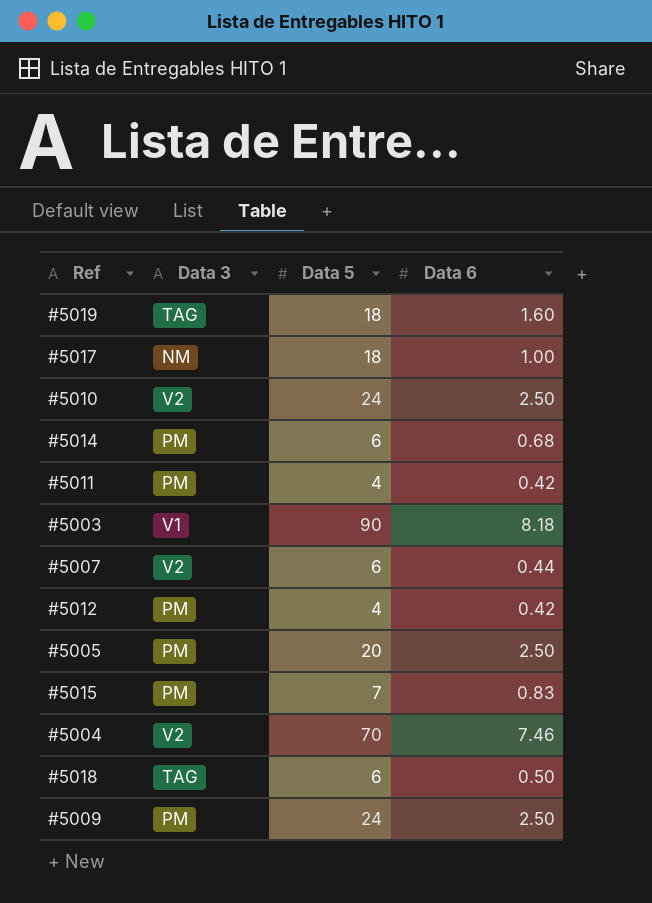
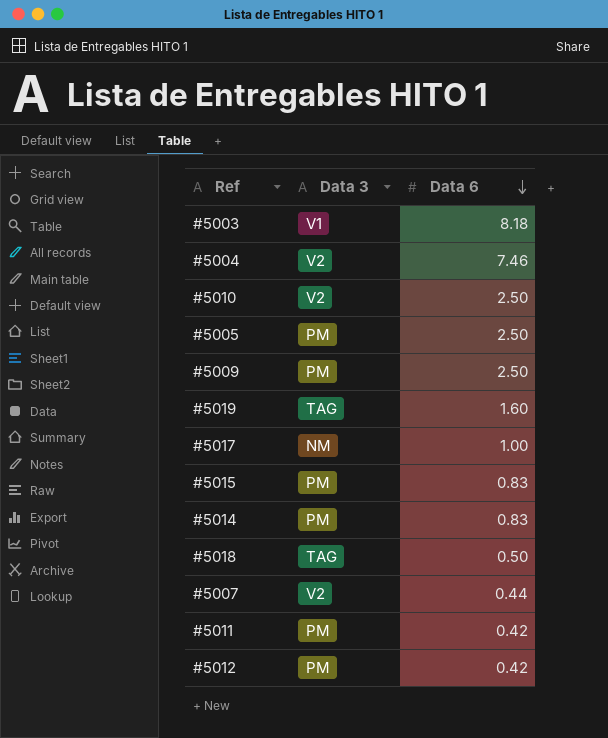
row order: none -> Data 6 descending
column Data 5 | position: 3 -> none
#5014 | Data 6: 0.68 -> 0.83

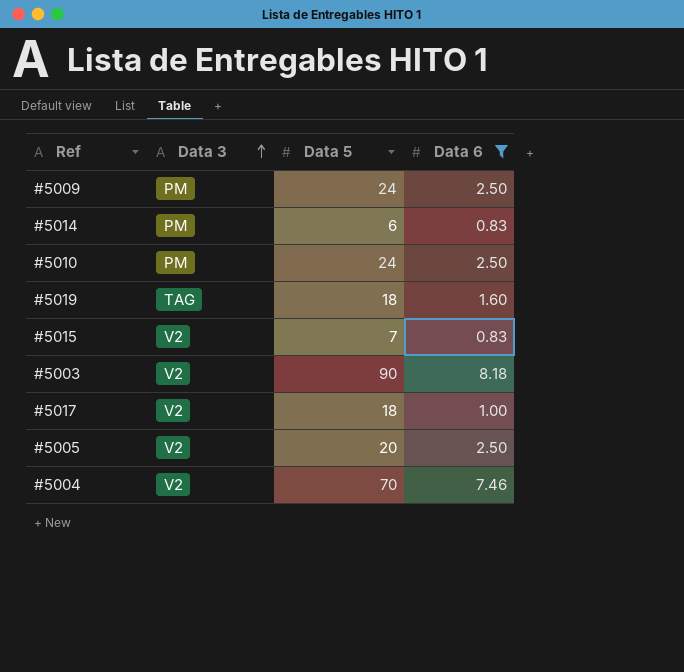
filter: none -> Data 6 >= 0.83
row order: Data 6 descending -> Data 3 ascending
column Data 5 | position: none -> 3
#5010 | Data 3: V2 -> PM
#5015 | Data 3: PM -> V2
#5003 | Data 3: V1 -> V2
#5017 | Data 3: NM -> V2
#5005 | Data 3: PM -> V2

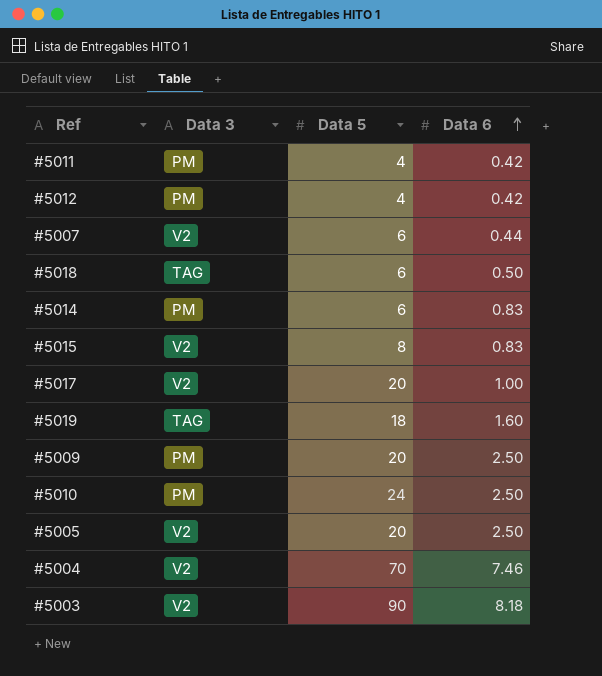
filter: Data 6 >= 0.83 -> none
row order: Data 3 ascending -> Data 6 ascending
#5015 | Data 5: 7 -> 8
#5017 | Data 5: 18 -> 20
#5009 | Data 5: 24 -> 20

